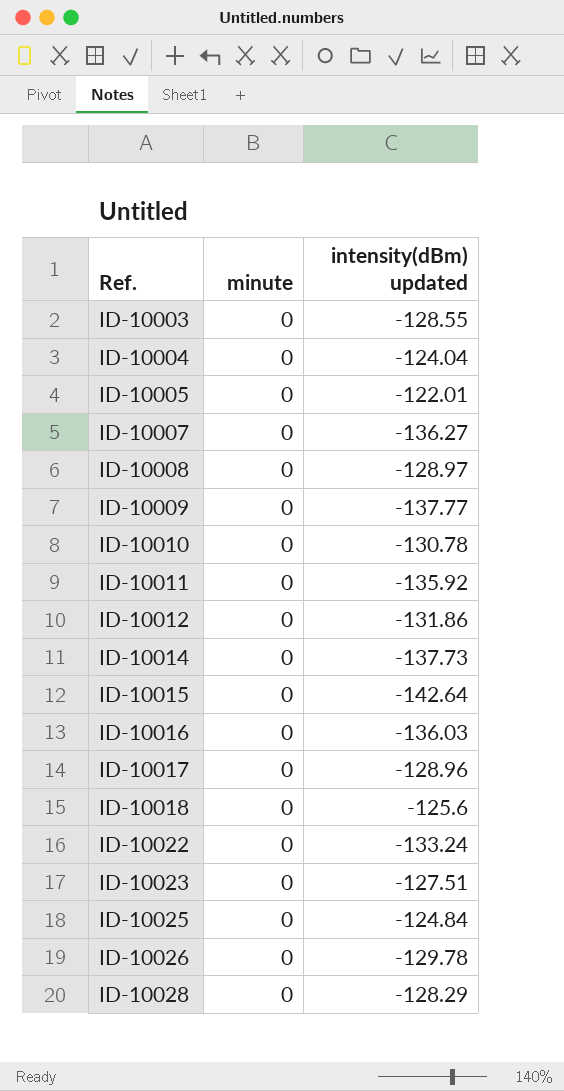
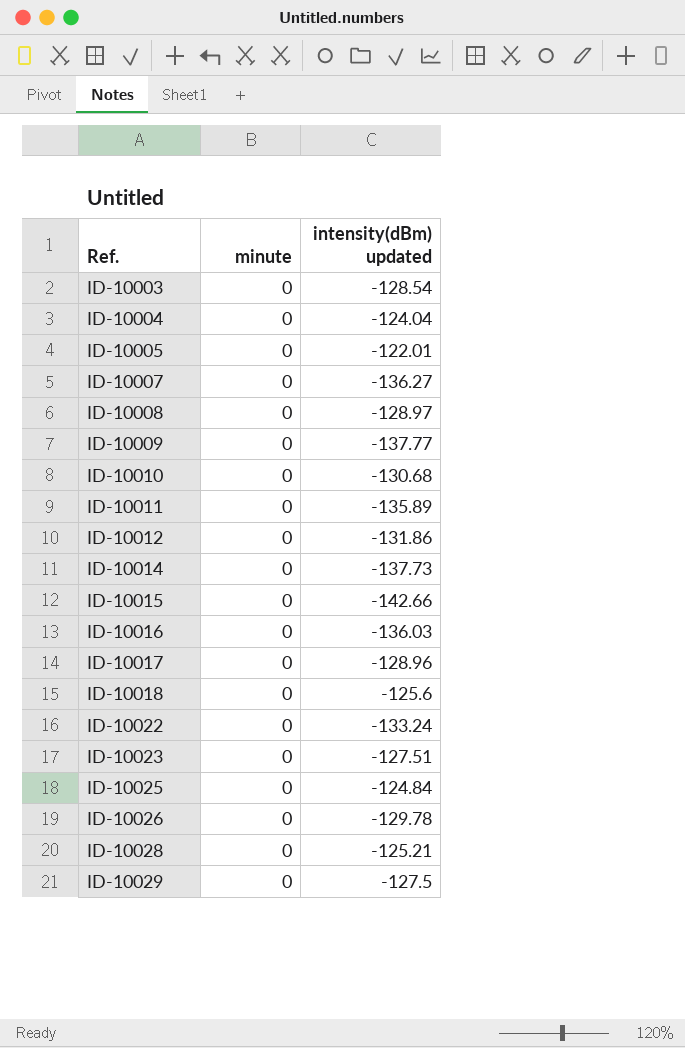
ID-10003 | intensity(dBm) updated: -128.55 -> -128.54
ID-10010 | intensity(dBm) updated: -130.78 -> -130.68
ID-10011 | intensity(dBm) updated: -135.92 -> -135.89
ID-10015 | intensity(dBm) updated: -142.64 -> -142.66
ID-10028 | intensity(dBm) updated: -128.29 -> -125.21
row ID-10029: none -> 0 | -127.5

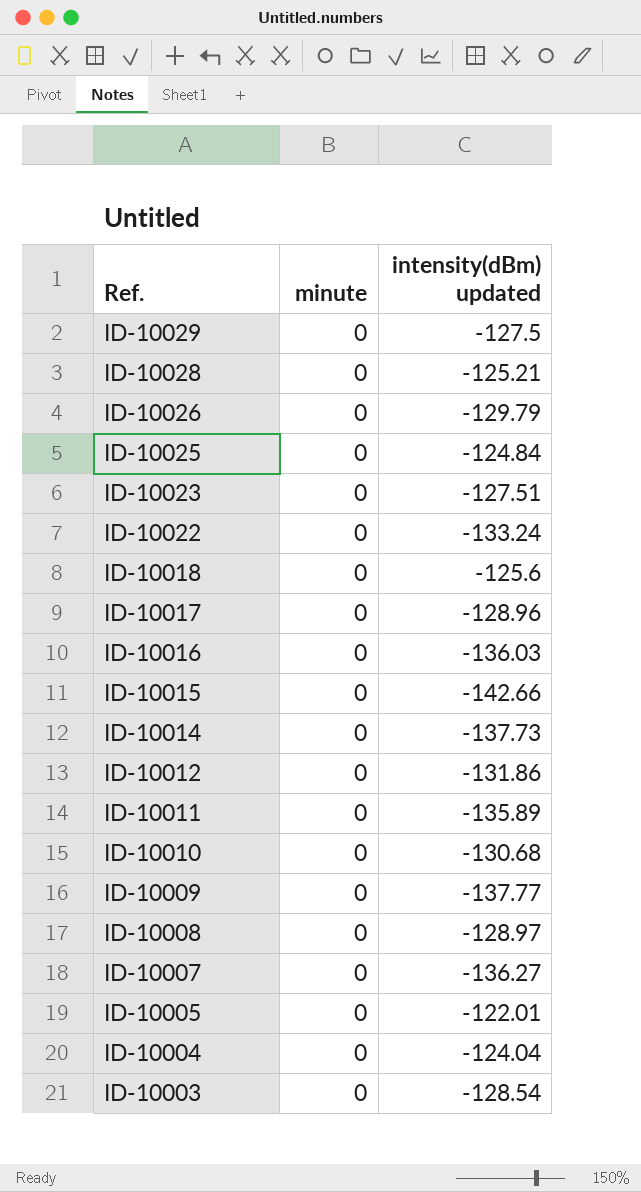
row order: Ref. ascending -> Ref. descending
ID-10026 | intensity(dBm) updated: -129.78 -> -129.79

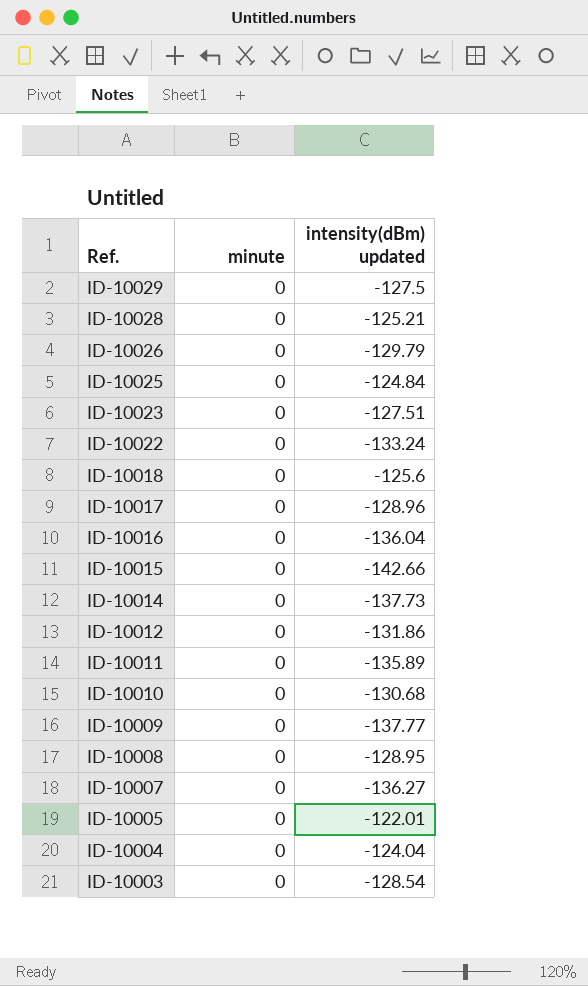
ID-10016 | intensity(dBm) updated: -136.03 -> -136.04
ID-10008 | intensity(dBm) updated: -128.97 -> -128.95

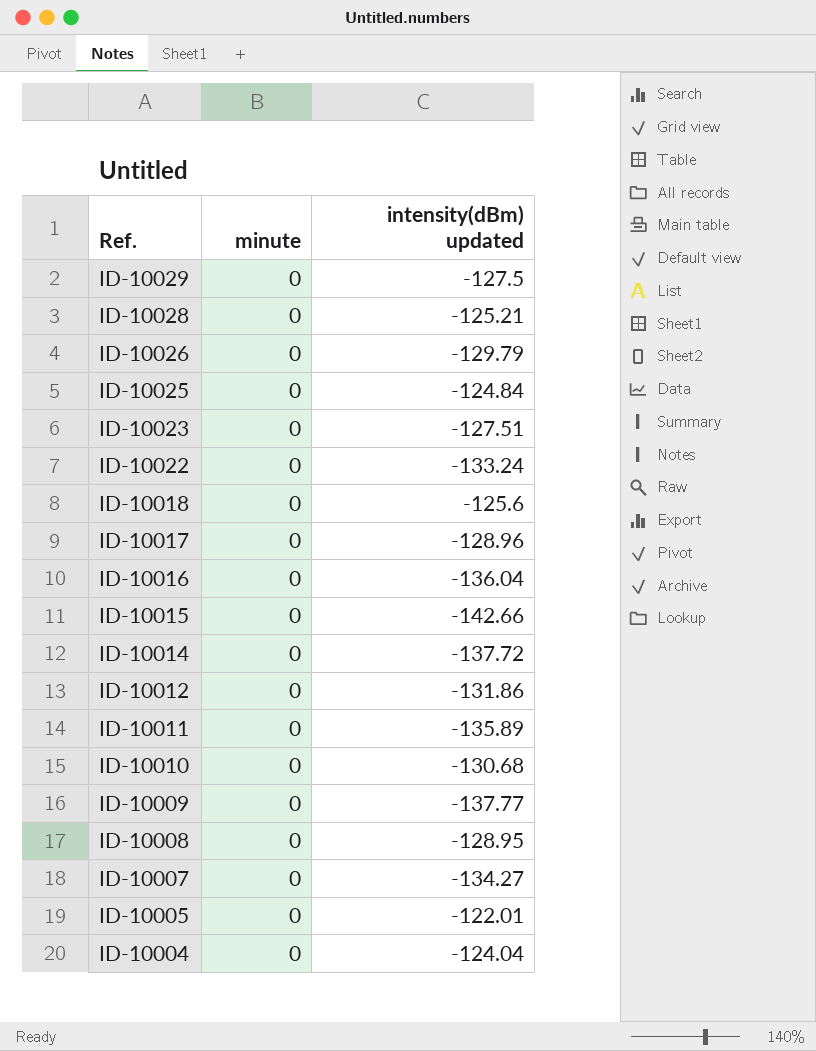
row ID-10003: 0 | -128.54 -> none
ID-10014 | intensity(dBm) updated: -137.73 -> -137.72
ID-10007 | intensity(dBm) updated: -136.27 -> -134.27

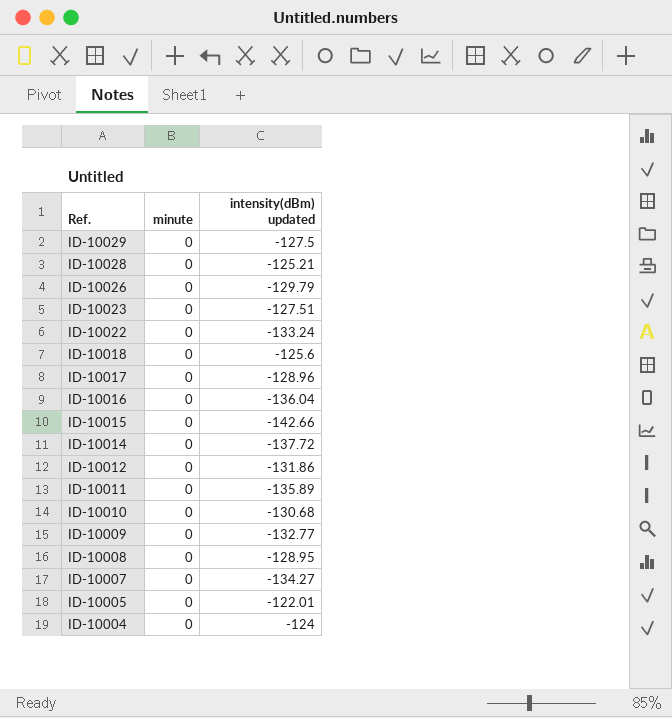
row ID-10025: 0 | -124.84 -> none
ID-10009 | intensity(dBm) updated: -137.77 -> -132.77
ID-10004 | intensity(dBm) updated: -124.04 -> -124

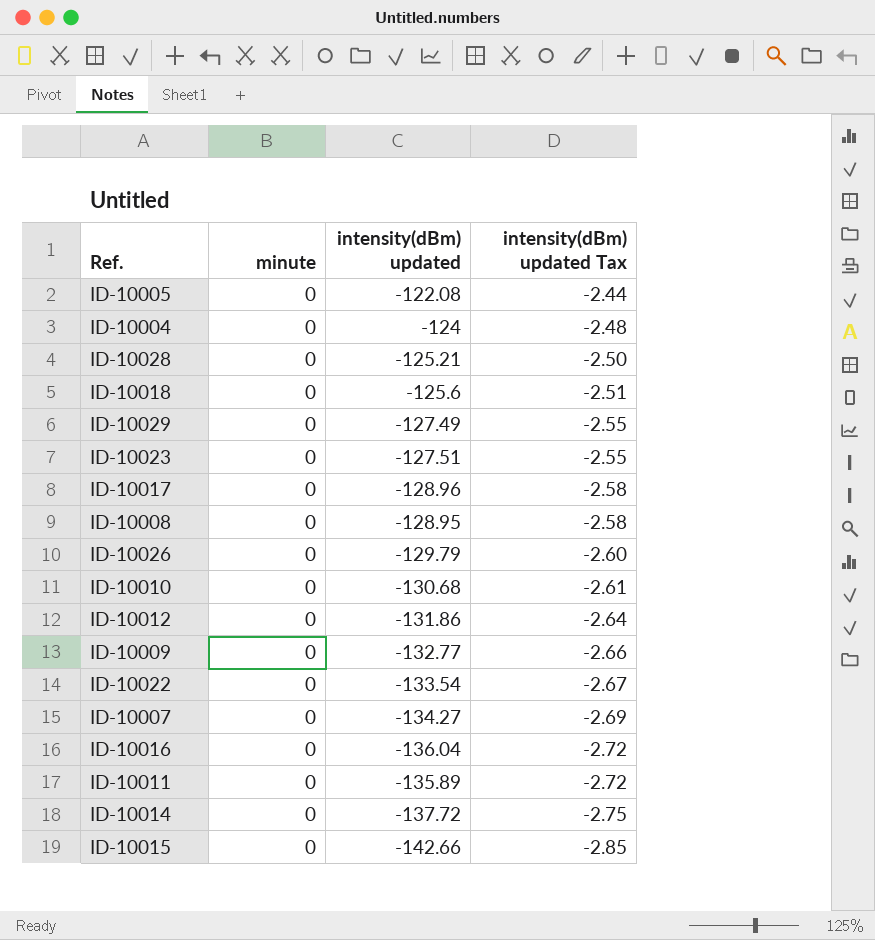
row order: Ref. descending -> intensity(dBm) updated Tax descending
column intensity(dBm) updated Tax | formula: none -> [intensity(dBm) updated] * 0.02
ID-10005 | intensity(dBm) updated: -122.01 -> -122.08
ID-10029 | intensity(dBm) updated: -127.5 -> -127.49
ID-10022 | intensity(dBm) updated: -133.24 -> -133.54

